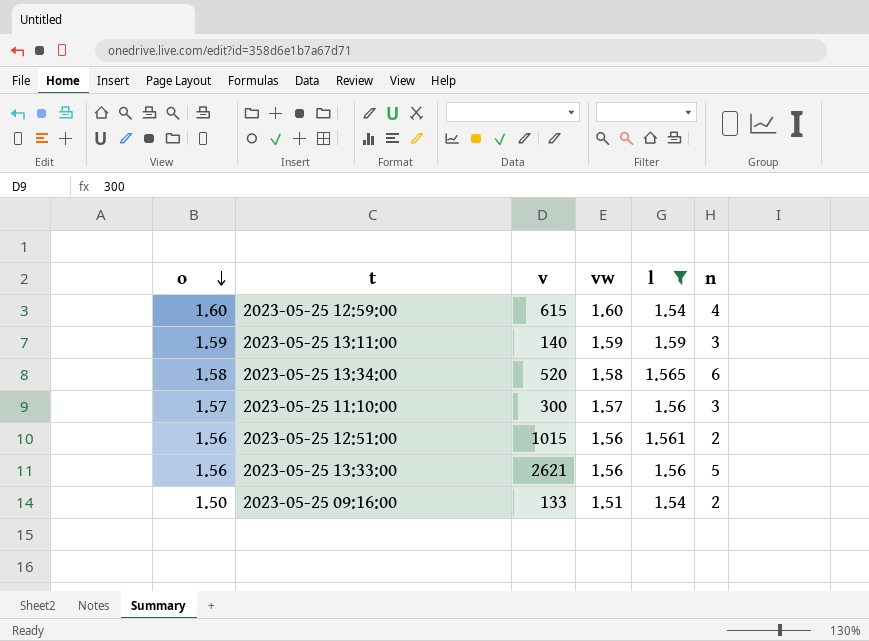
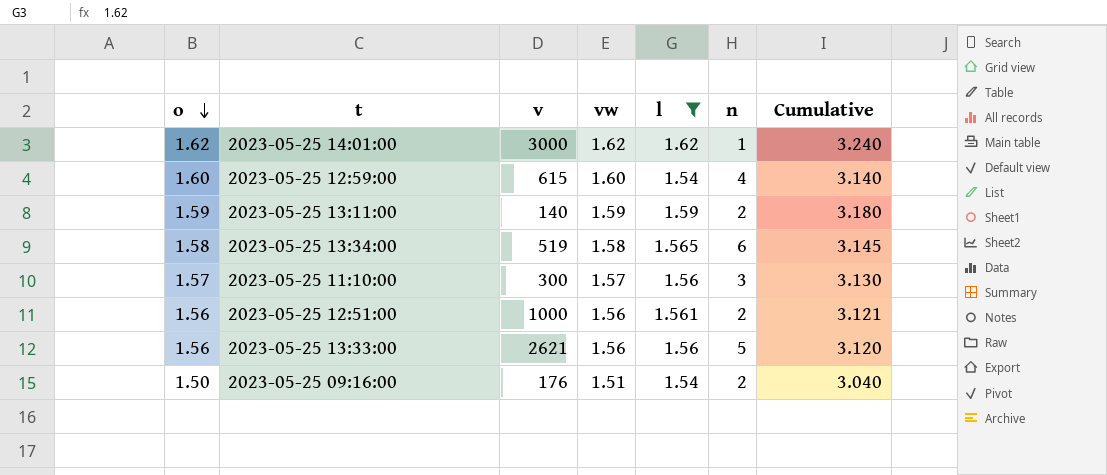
column Cumulative | formula: none -> [o] + [l]
row 2023-05-25 14:01:00: none -> 1.62 | 3000 | 1.62 | 1.62 | 1 | 3.240
2023-05-25 13:11:00 | n: 3 -> 2
2023-05-25 13:34:00 | v: 520 -> 519
2023-05-25 12:51:00 | v: 1015 -> 1000
2023-05-25 09:16:00 | v: 133 -> 176

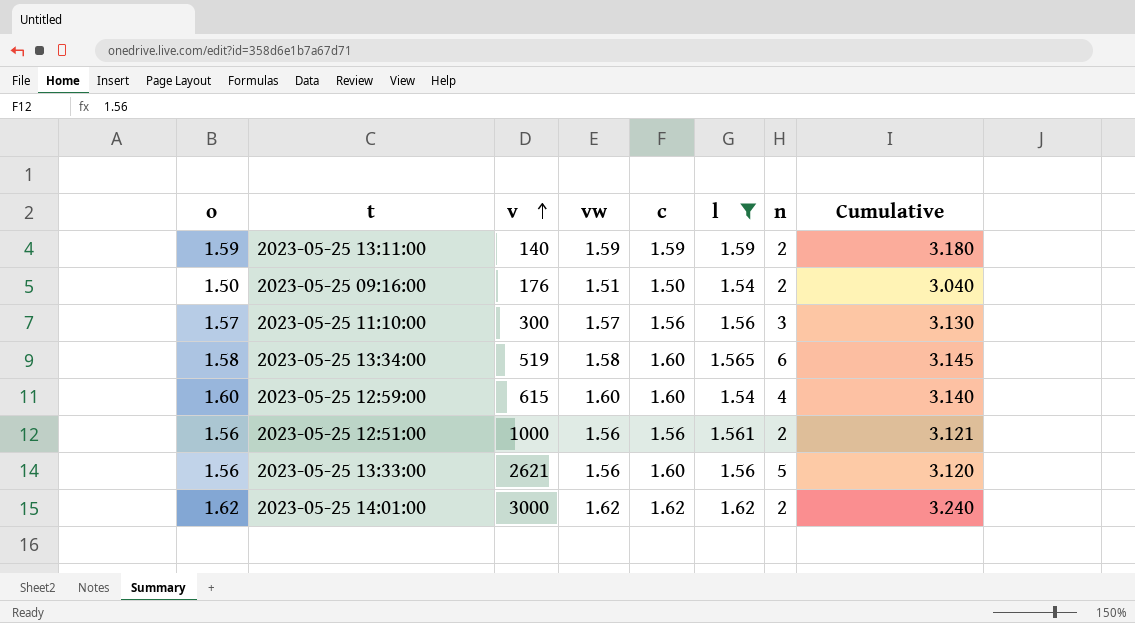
row order: o descending -> v ascending
column c | position: none -> 5
2023-05-25 14:01:00 | n: 1 -> 2

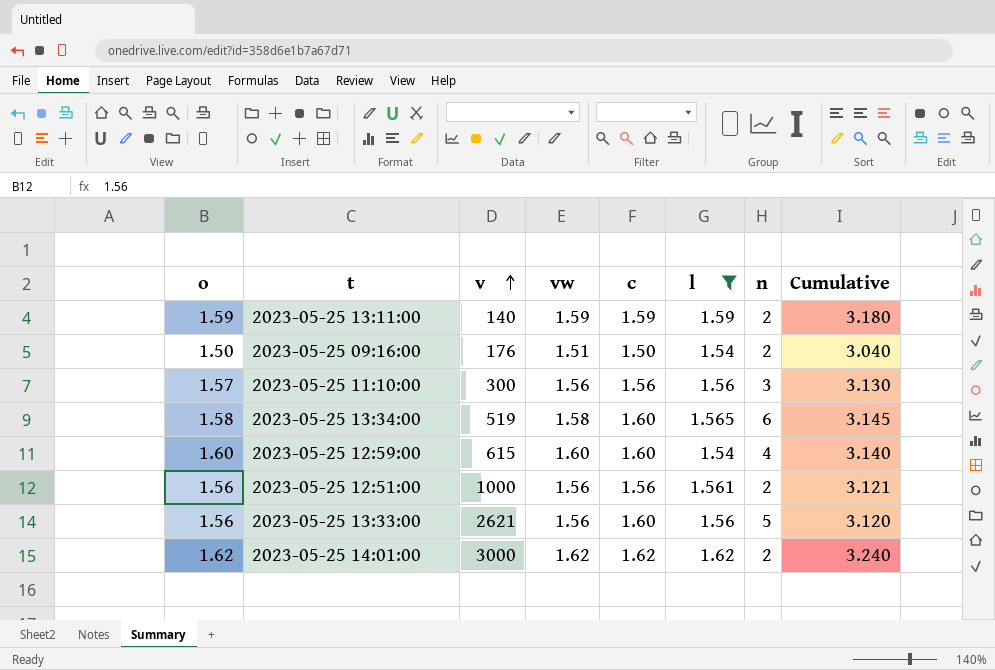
2023-05-25 11:10:00 | vw: 1.57 -> 1.56

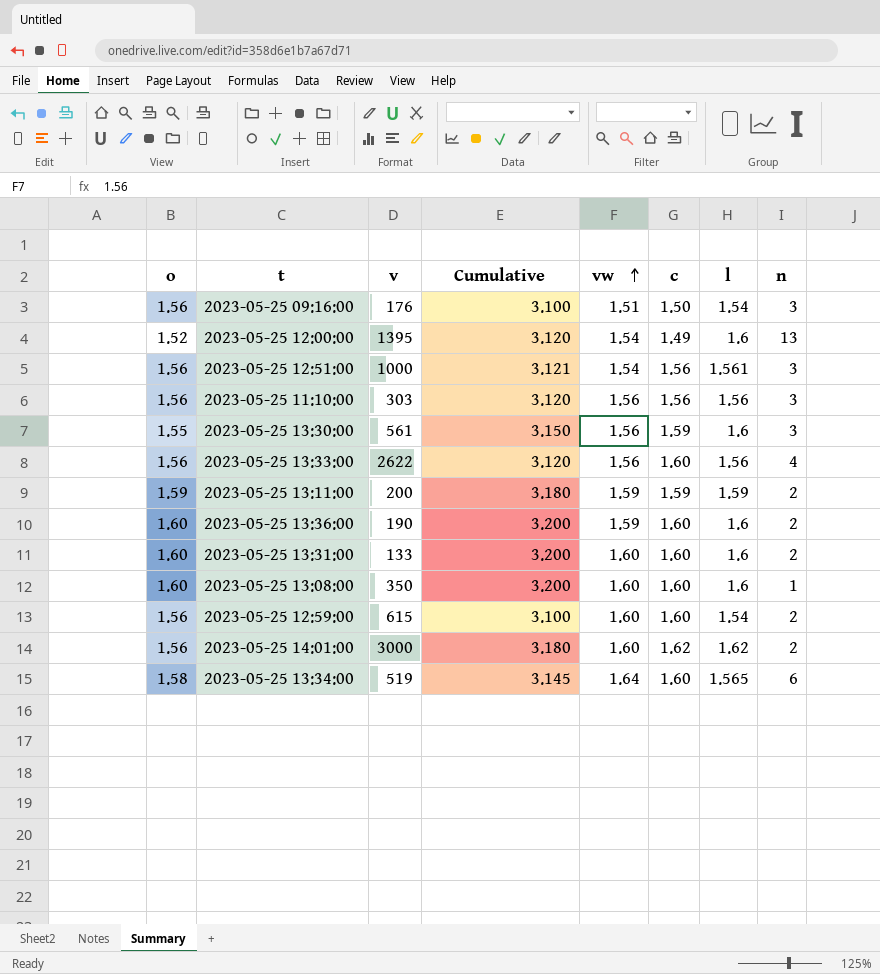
filter: l != 1.6 -> none
row order: v ascending -> vw ascending
column Cumulative | position: 8 -> 4
2023-05-25 09:16:00 | o: 1.50 -> 1.56
2023-05-25 09:16:00 | Cumulative: 3.040 -> 3.100
2023-05-25 09:16:00 | n: 2 -> 3
2023-05-25 12:51:00 | vw: 1.56 -> 1.54
2023-05-25 12:51:00 | n: 2 -> 3
2023-05-25 11:10:00 | o: 1.57 -> 1.56
2023-05-25 11:10:00 | v: 300 -> 303
2023-05-25 11:10:00 | Cumulative: 3.130 -> 3.120
2023-05-25 13:33:00 | v: 2621 -> 2622
2023-05-25 13:33:00 | n: 5 -> 4
2023-05-25 13:11:00 | v: 140 -> 200
2023-05-25 12:59:00 | o: 1.60 -> 1.56
2023-05-25 12:59:00 | Cumulative: 3.140 -> 3.100
2023-05-25 12:59:00 | n: 4 -> 2
2023-05-25 14:01:00 | o: 1.62 -> 1.56
2023-05-25 14:01:00 | Cumulative: 3.240 -> 3.180
2023-05-25 14:01:00 | vw: 1.62 -> 1.60
2023-05-25 13:34:00 | vw: 1.58 -> 1.64

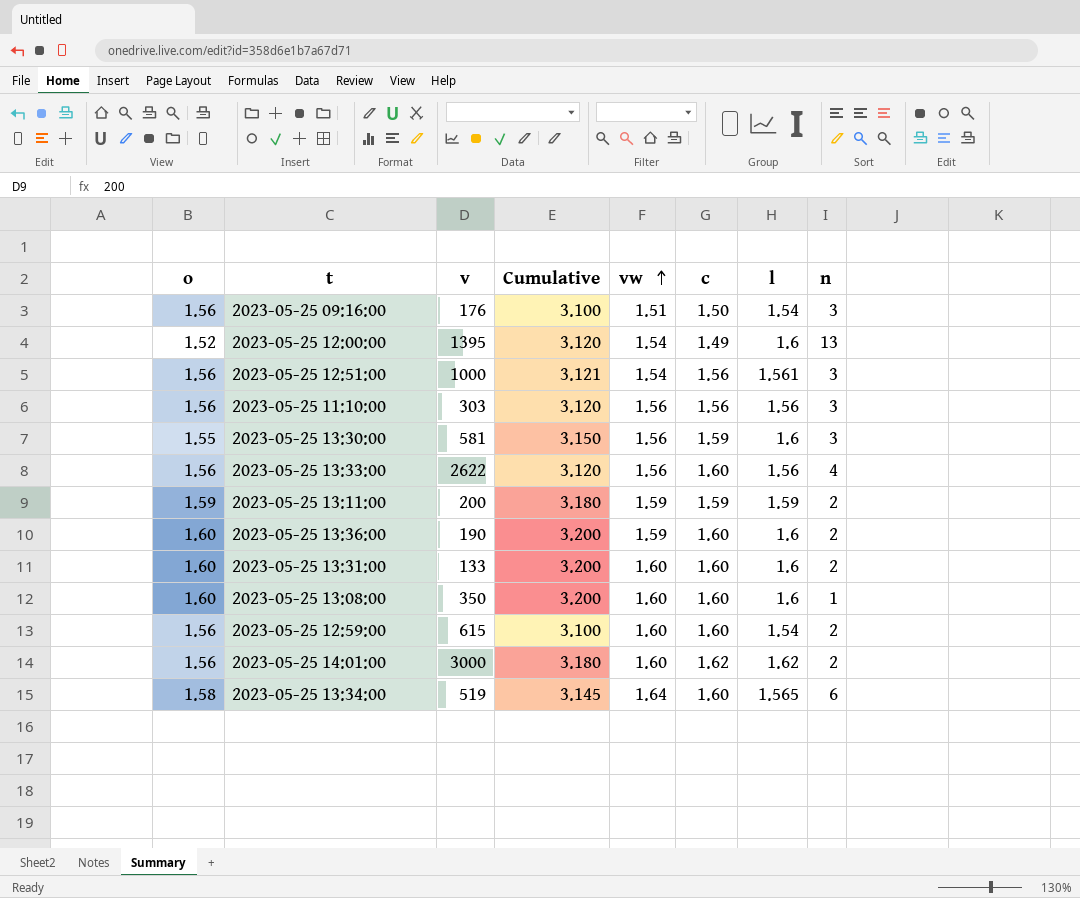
2023-05-25 13:30:00 | v: 561 -> 581

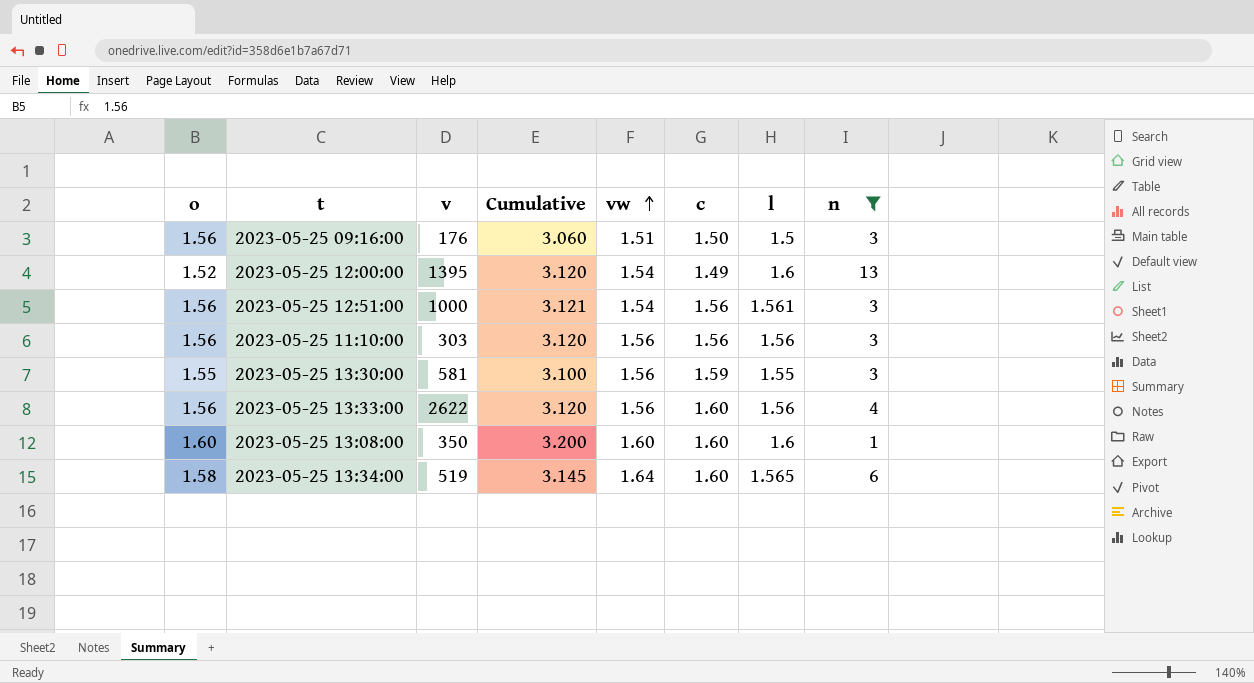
filter: none -> n != 2
2023-05-25 09:16:00 | Cumulative: 3.100 -> 3.060
2023-05-25 09:16:00 | l: 1.54 -> 1.5
2023-05-25 13:30:00 | Cumulative: 3.150 -> 3.100
2023-05-25 13:30:00 | l: 1.6 -> 1.55

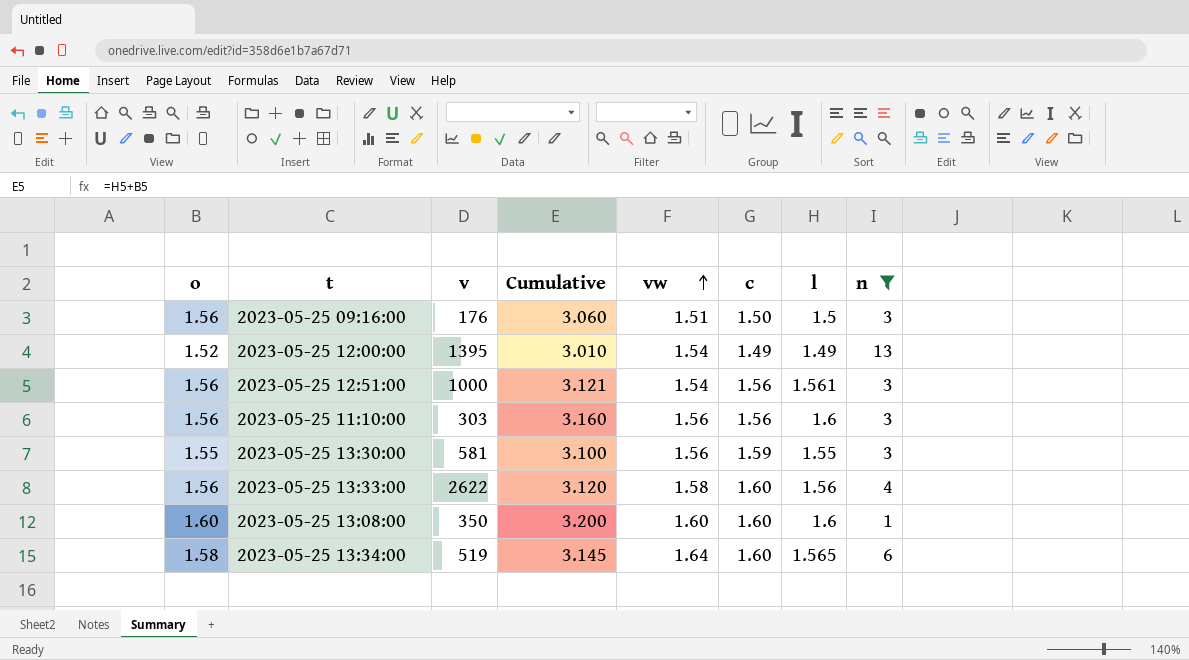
2023-05-25 12:00:00 | Cumulative: 3.120 -> 3.010
2023-05-25 12:00:00 | l: 1.6 -> 1.49
2023-05-25 11:10:00 | Cumulative: 3.120 -> 3.160
2023-05-25 11:10:00 | l: 1.56 -> 1.6
2023-05-25 13:33:00 | vw: 1.56 -> 1.58

